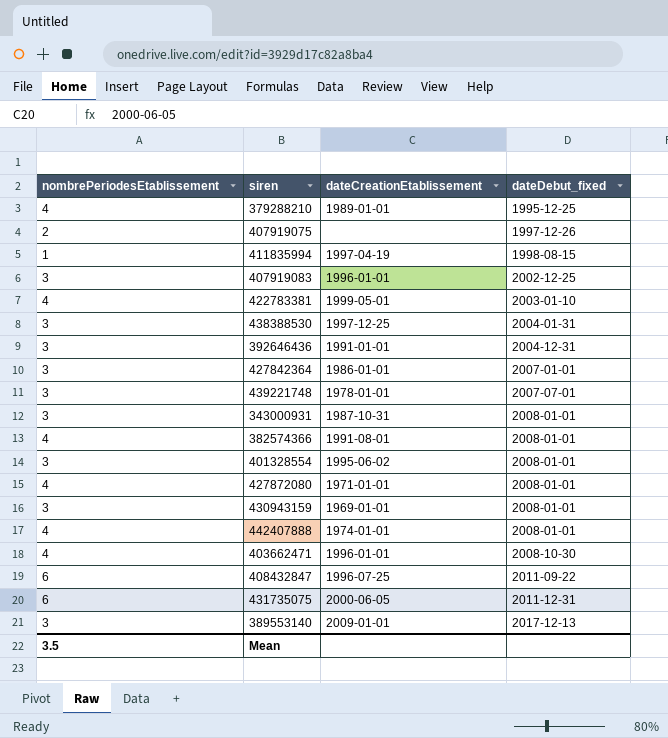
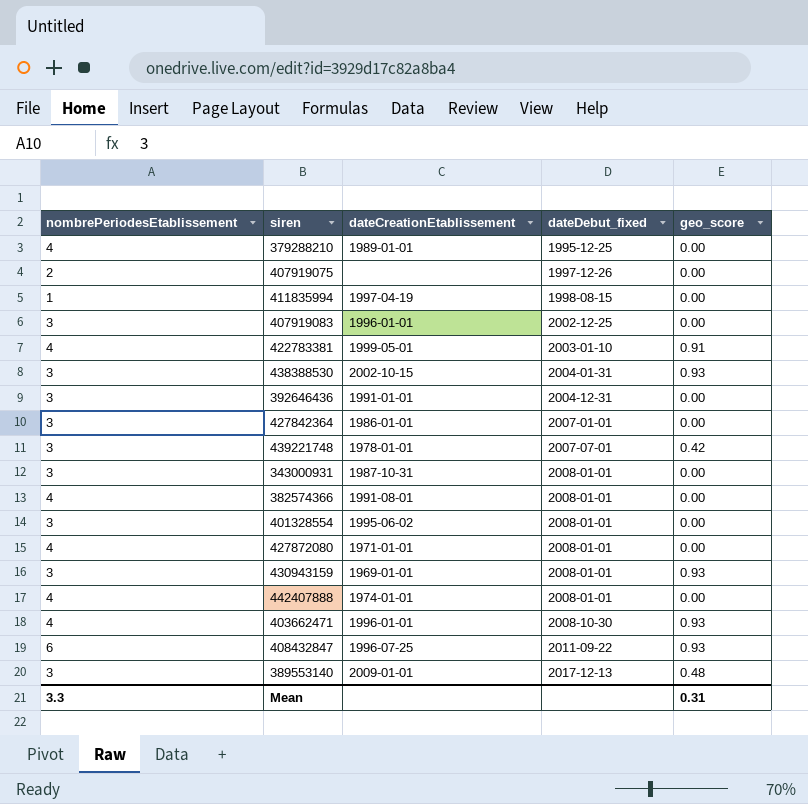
column geo_score | position: none -> 5
row 431735075: 6 | 2000-06-05 | 2011-12-31 -> none
438388530 | dateCreationEtablissement: 1997-12-25 -> 2002-10-15
Mean | nombrePeriodesEtablissement: 3.5 -> 3.3

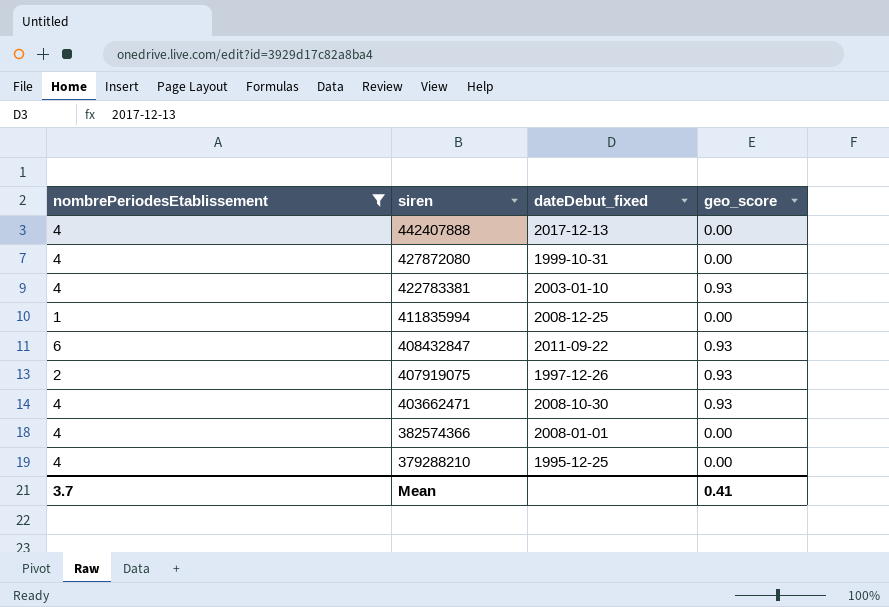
filter: none -> nombrePeriodesEtablissement != 3
row order: dateDebut_fixed ascending -> siren descending
column dateCreationEtablissement | position: 3 -> none
442407888 | dateDebut_fixed: 2008-01-01 -> 2017-12-13
427872080 | dateDebut_fixed: 2008-01-01 -> 1999-10-31
422783381 | geo_score: 0.91 -> 0.93
411835994 | dateDebut_fixed: 1998-08-15 -> 2008-12-25
407919075 | geo_score: 0.00 -> 0.93
Mean | nombrePeriodesEtablissement: 3.3 -> 3.7
Mean | geo_score: 0.31 -> 0.41

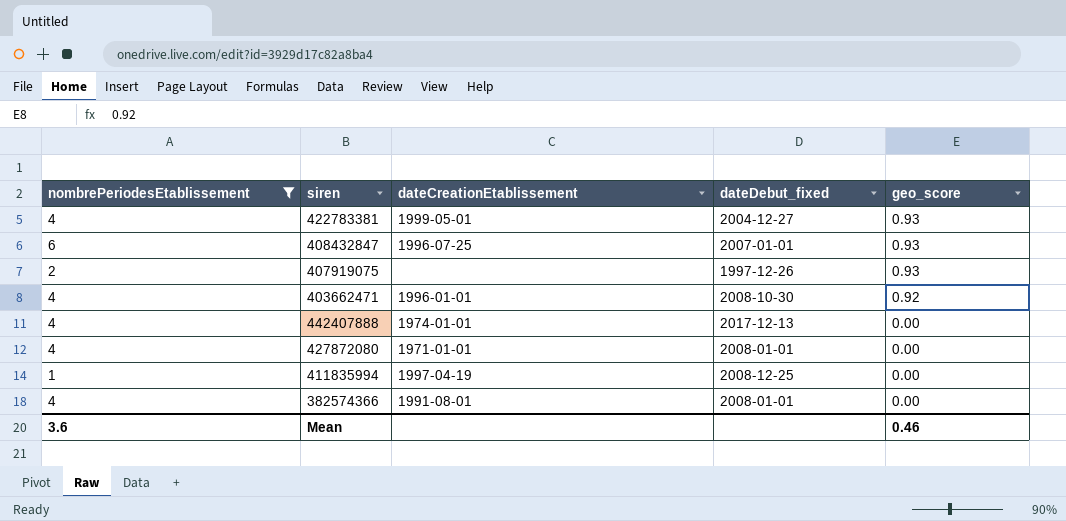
row order: siren descending -> geo_score descending
column dateCreationEtablissement | position: none -> 3
row 379288210: 4 | 1995-12-25 | 0.00 -> none
422783381 | dateDebut_fixed: 2003-01-10 -> 2004-12-27
408432847 | dateDebut_fixed: 2011-09-22 -> 2007-01-01
403662471 | geo_score: 0.93 -> 0.92
427872080 | dateDebut_fixed: 1999-10-31 -> 2008-01-01
Mean | nombrePeriodesEtablissement: 3.7 -> 3.6
Mean | geo_score: 0.41 -> 0.46

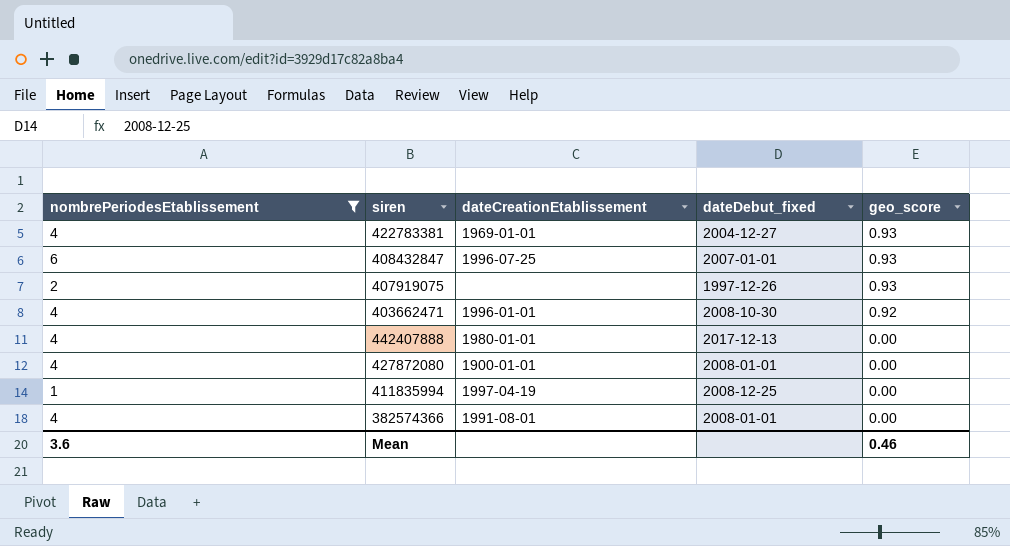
422783381 | dateCreationEtablissement: 1999-05-01 -> 1969-01-01
442407888 | dateCreationEtablissement: 1974-01-01 -> 1980-01-01
427872080 | dateCreationEtablissement: 1971-01-01 -> 1900-01-01

